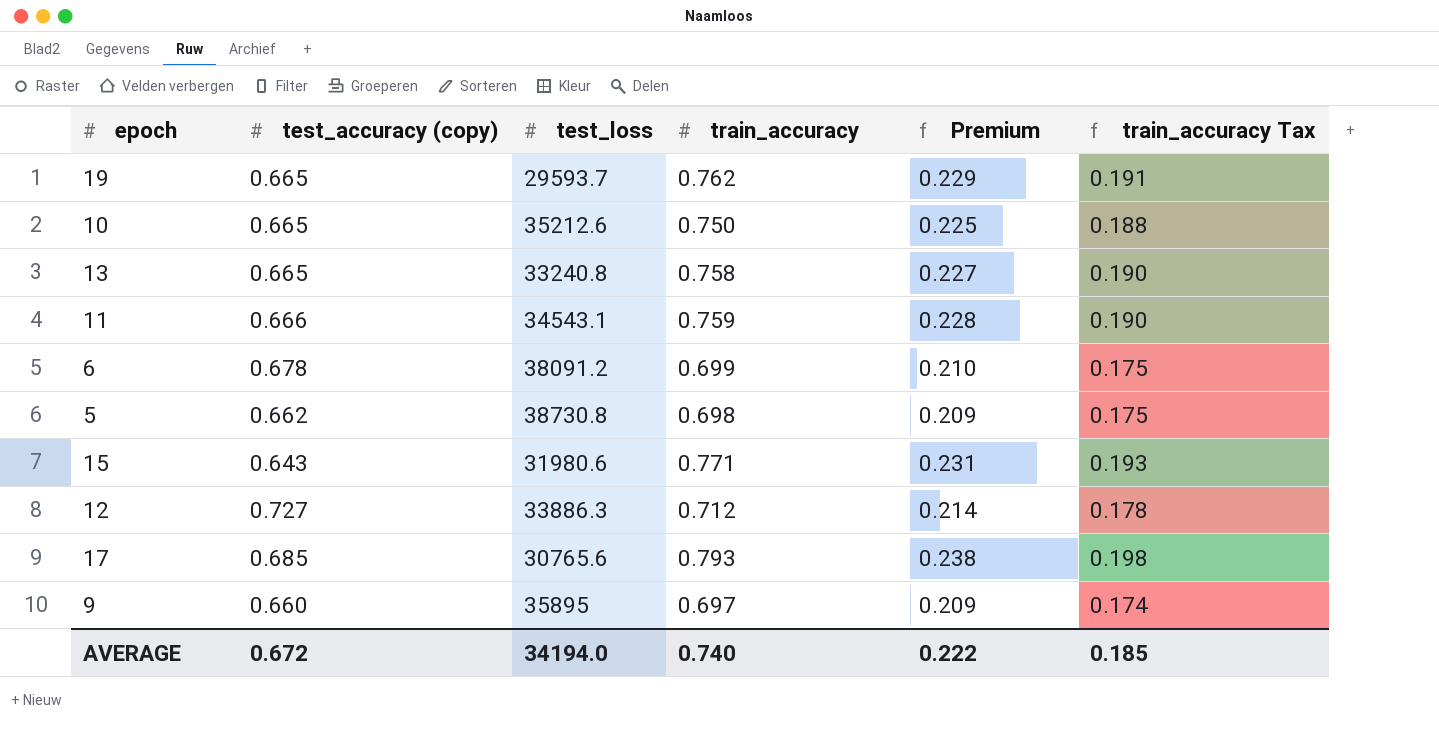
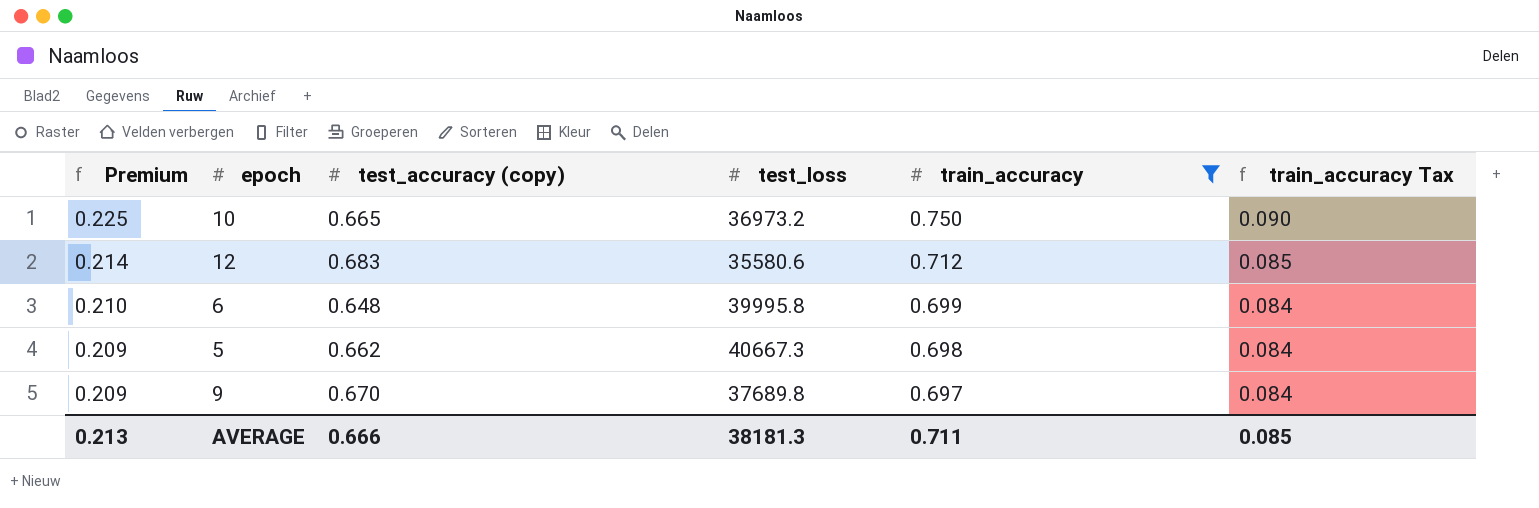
filter: none -> train_accuracy <= 0.750
row order: none -> Premium descending
column Premium | position: 5 -> 1
column train_accuracy Tax | formula: [train_accuracy] * 0.25 -> [train_accuracy] * 0.12
10 | test_loss: 35212.6 -> 36973.2
12 | test_accuracy (copy): 0.727 -> 0.683
12 | test_loss: 33886.3 -> 35580.6
6 | test_accuracy (copy): 0.678 -> 0.648
6 | test_loss: 38091.2 -> 39995.8
5 | test_loss: 38730.8 -> 40667.3
9 | test_accuracy (copy): 0.660 -> 0.670
9 | test_loss: 35895 -> 37689.8
AVERAGE | Premium: 0.222 -> 0.213
AVERAGE | test_accuracy (copy): 0.672 -> 0.666
AVERAGE | test_loss: 34194.0 -> 38181.3
AVERAGE | train_accuracy: 0.740 -> 0.711
AVERAGE | train_accuracy Tax: 0.185 -> 0.085

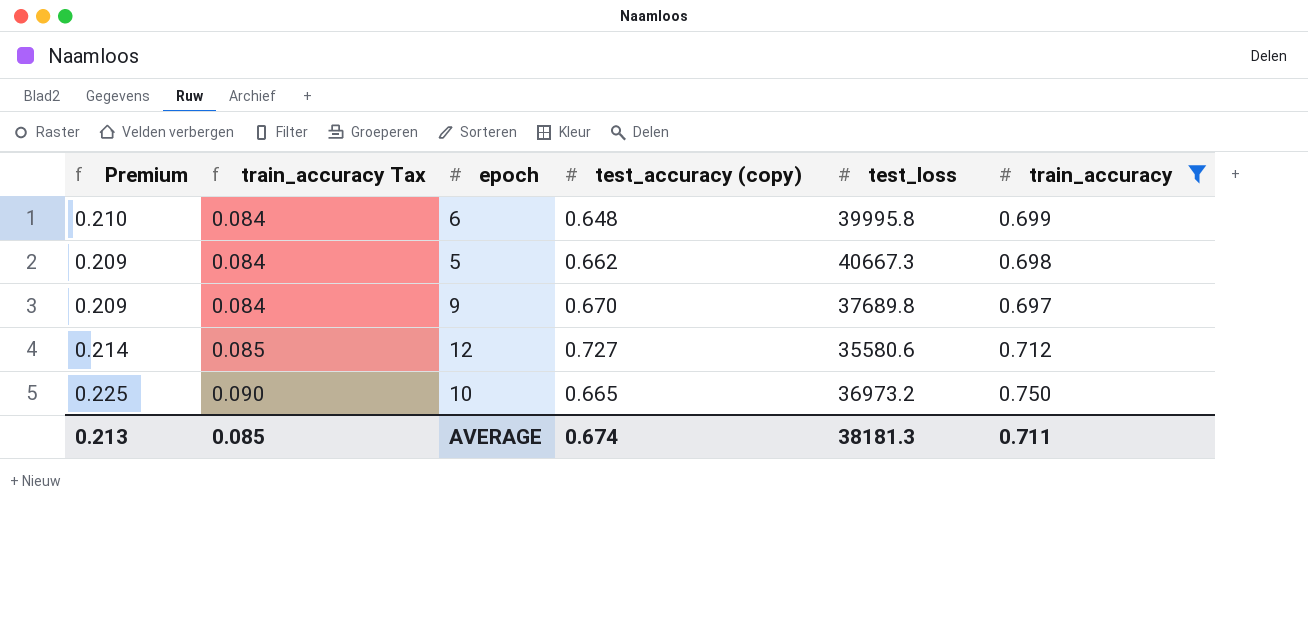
row order: Premium descending -> train_accuracy Tax ascending
column train_accuracy Tax | position: 6 -> 2
12 | test_accuracy (copy): 0.683 -> 0.727
AVERAGE | test_accuracy (copy): 0.666 -> 0.674

